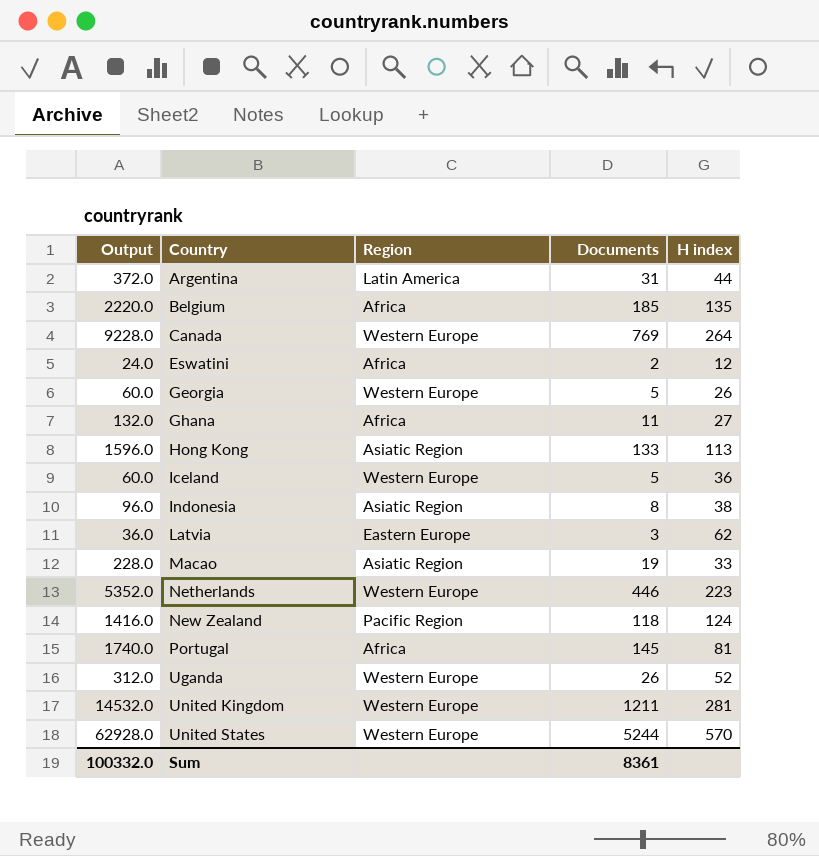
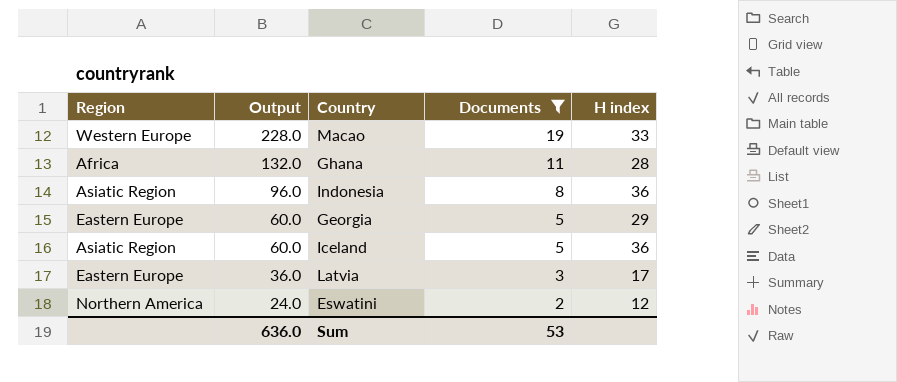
filter: none -> Documents <= 19
row order: Country ascending -> Output descending
column Region | position: 3 -> 1
Macao | Region: Asiatic Region -> Western Europe
Ghana | H index: 27 -> 28
Indonesia | H index: 38 -> 36
Georgia | Region: Western Europe -> Eastern Europe
Georgia | H index: 26 -> 29
Iceland | Region: Western Europe -> Asiatic Region
Latvia | H index: 62 -> 17
Eswatini | Region: Africa -> Northern America
Sum | Output: 100332.0 -> 636.0
Sum | Documents: 8361 -> 53

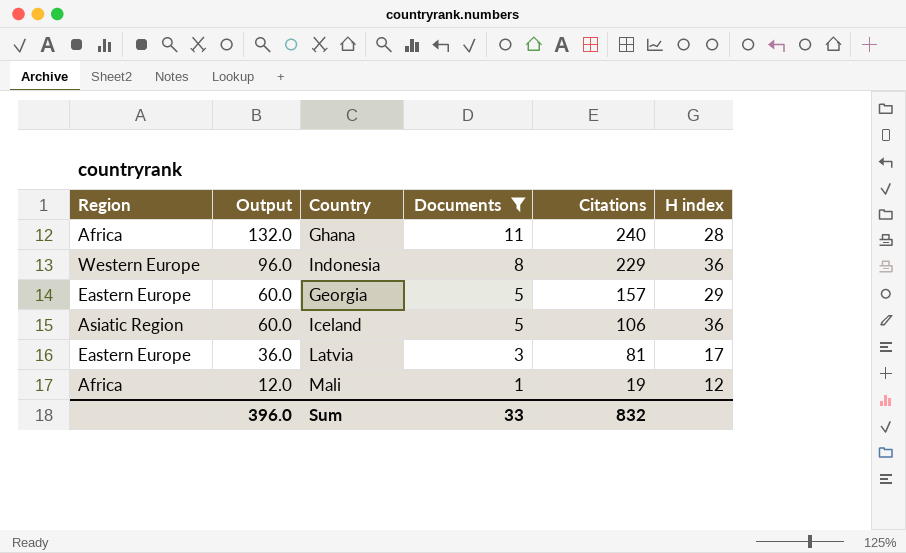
column Citations | position: none -> 5
row Macao: Western Europe | 228.0 | 19 | 33 -> none
row Eswatini: Northern America | 24.0 | 2 | 12 -> none
Indonesia | Region: Asiatic Region -> Western Europe
row Mali: none -> Africa | 12.0 | 1 | 19 | 12
Sum | Output: 636.0 -> 396.0
Sum | Documents: 53 -> 33

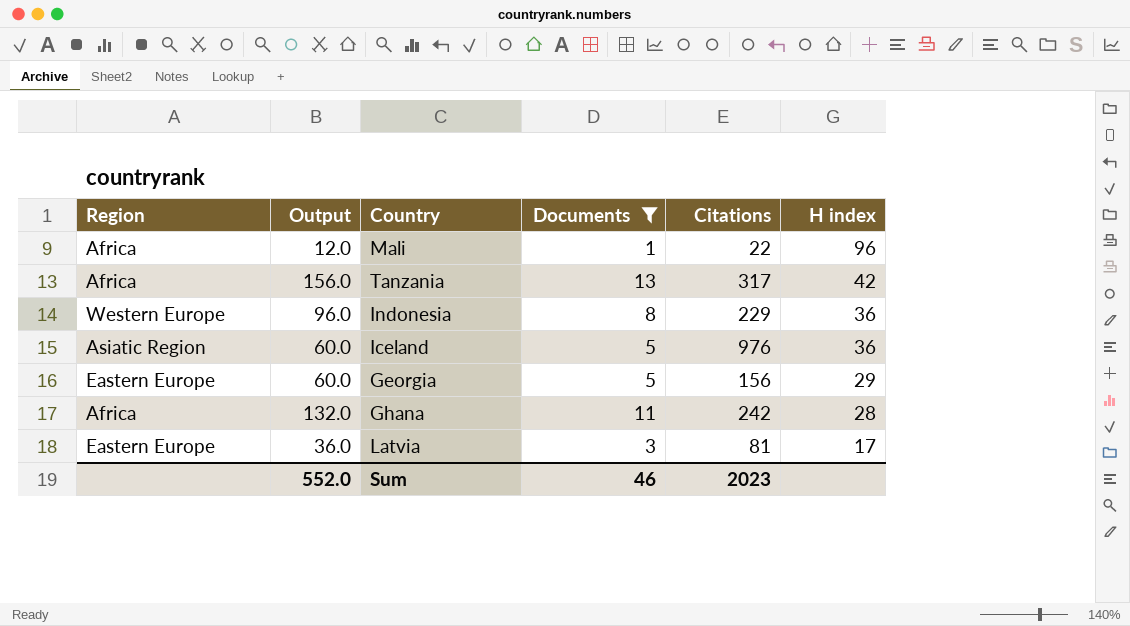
row order: Output descending -> H index descending
Mali | Citations: 19 -> 22
Mali | H index: 12 -> 96
row Tanzania: none -> Africa | 156.0 | 13 | 317 | 42
Iceland | Citations: 106 -> 976
Georgia | Citations: 157 -> 156
Ghana | Citations: 240 -> 242
Sum | Output: 396.0 -> 552.0
Sum | Documents: 33 -> 46
Sum | Citations: 832 -> 2023

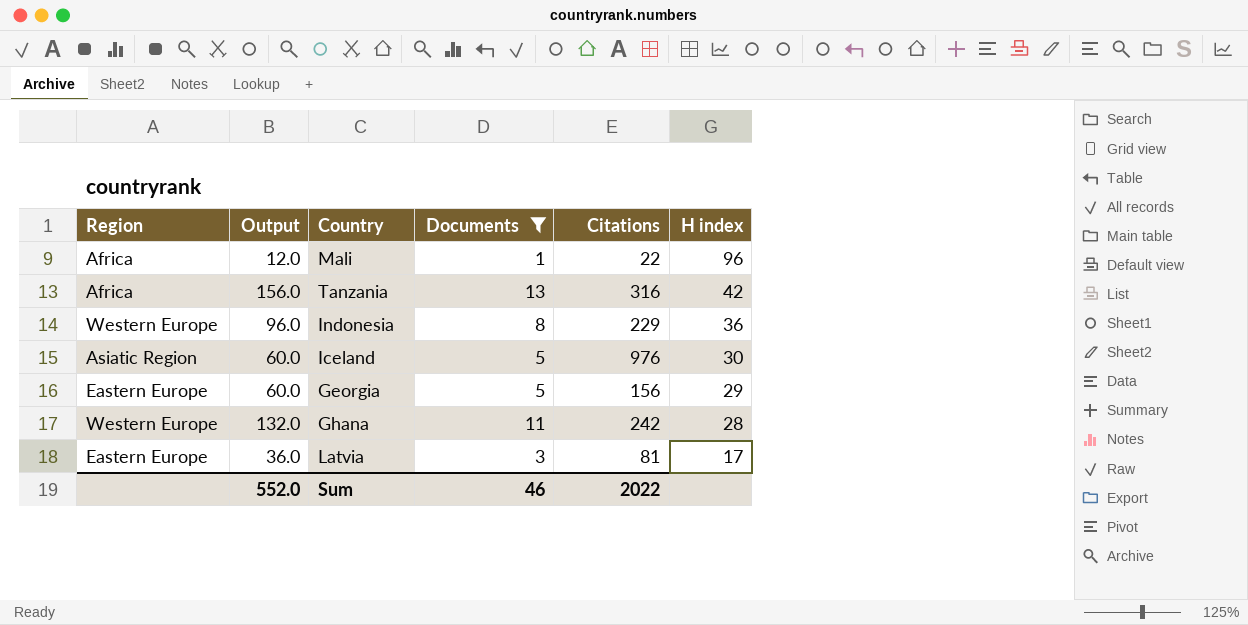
Tanzania | Citations: 317 -> 316
Iceland | H index: 36 -> 30
Ghana | Region: Africa -> Western Europe
Sum | Citations: 2023 -> 2022

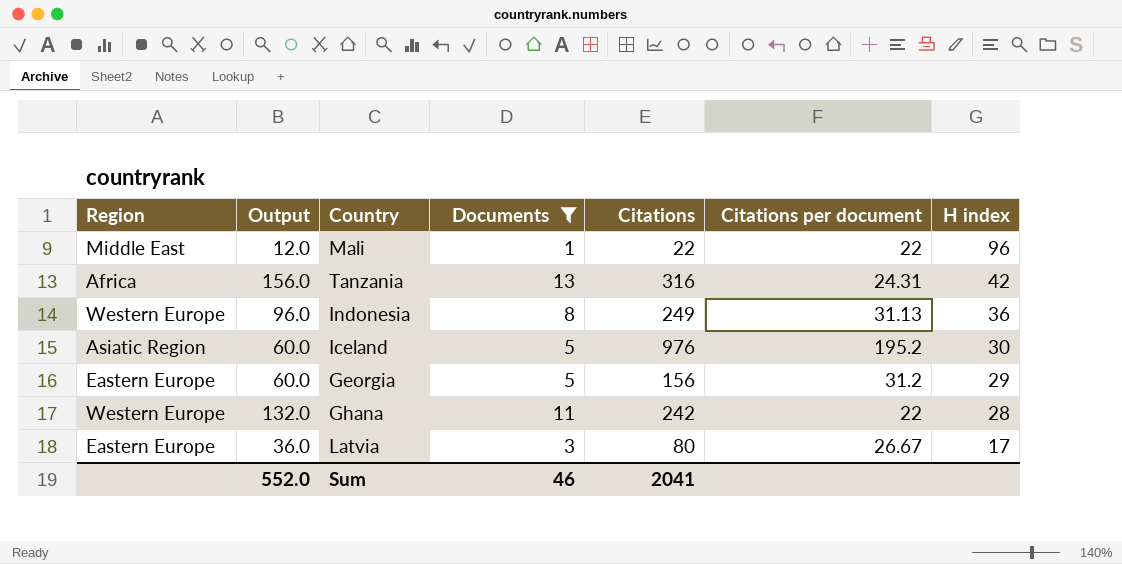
column Citations per document | formula: none -> [Citations] / [Documents]
Mali | Region: Africa -> Middle East
Indonesia | Citations: 229 -> 249
Latvia | Citations: 81 -> 80
Sum | Citations: 2022 -> 2041

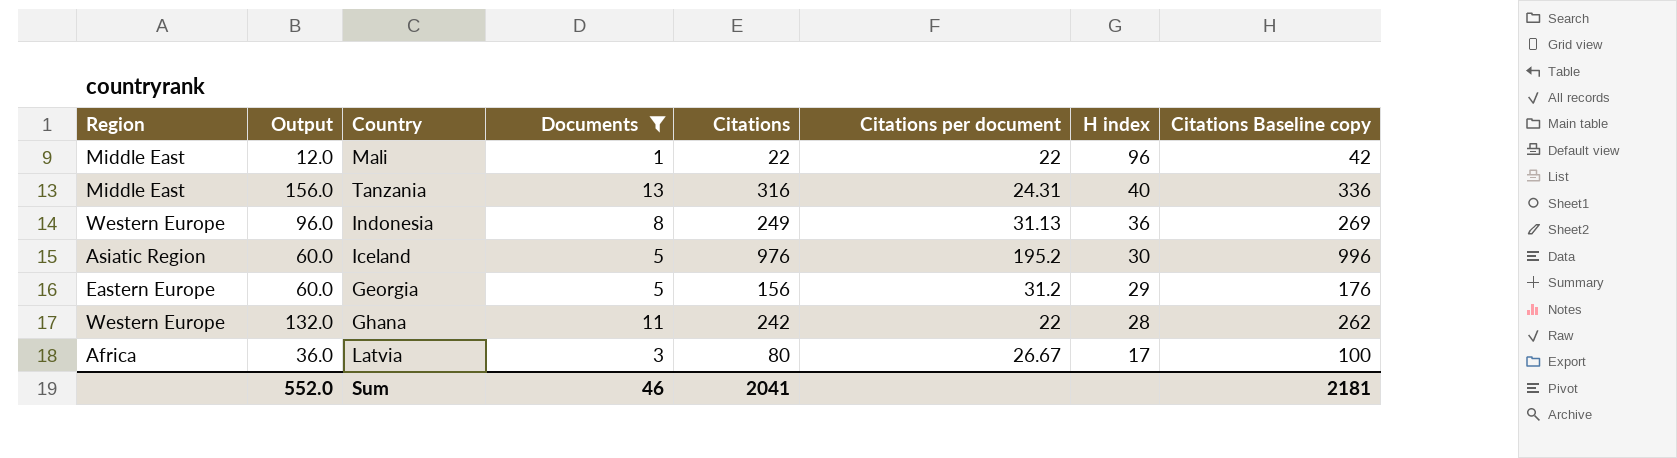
column Citations Baseline copy | formula: none -> [Citations] + 20
Tanzania | Region: Africa -> Middle East
Tanzania | H index: 42 -> 40
Latvia | Region: Eastern Europe -> Africa

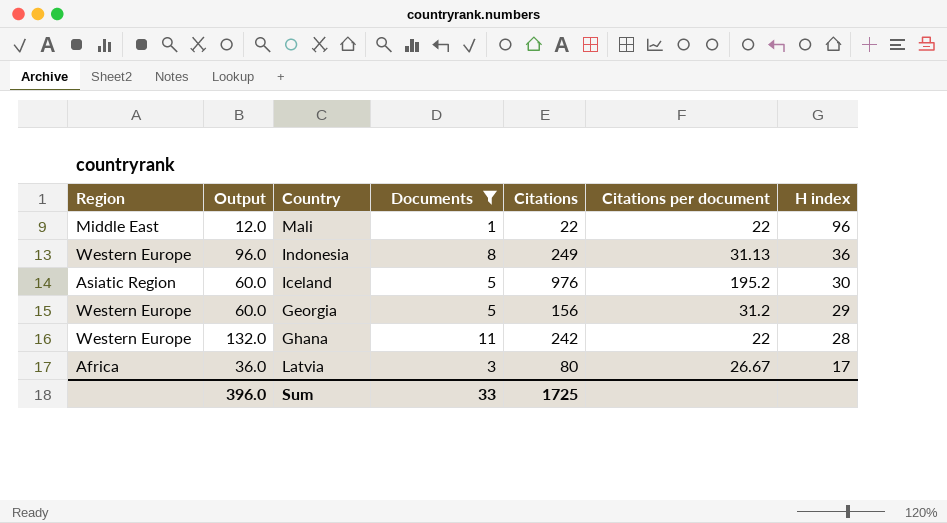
column Citations Baseline copy | formula: [Citations] + 20 -> none
row Tanzania: Middle East | 156.0 | 13 | 316 | 24.31 | 40 | 336 -> none
Georgia | Region: Eastern Europe -> Western Europe
Sum | Output: 552.0 -> 396.0
Sum | Documents: 46 -> 33
Sum | Citations: 2041 -> 1725

